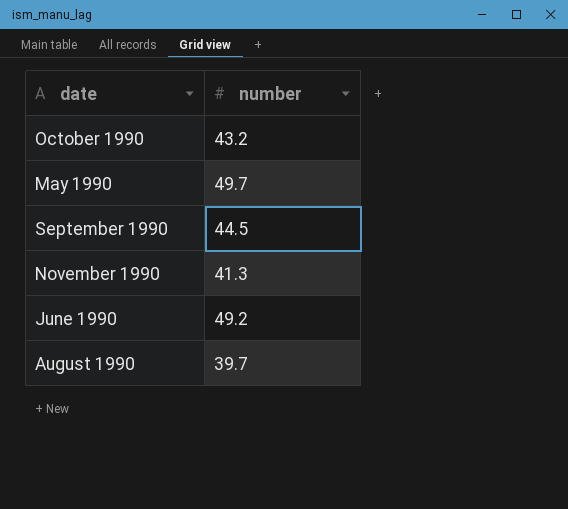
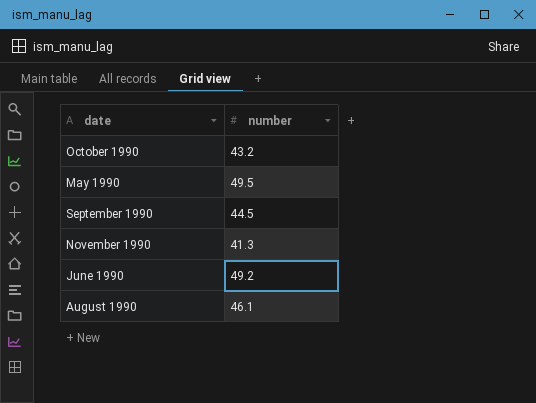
May 1990 | number: 49.7 -> 49.5
August 1990 | number: 39.7 -> 46.1

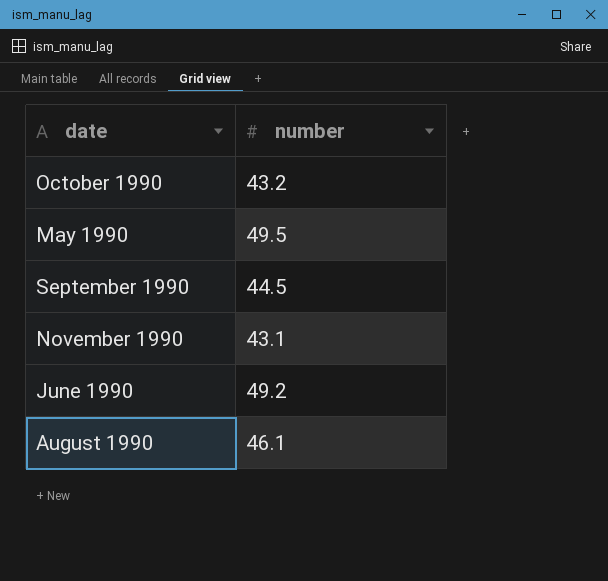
November 1990 | number: 41.3 -> 43.1

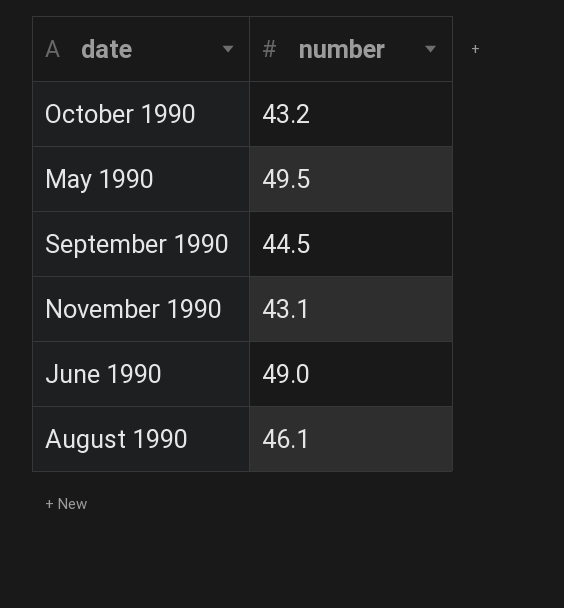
June 1990 | number: 49.2 -> 49.0

